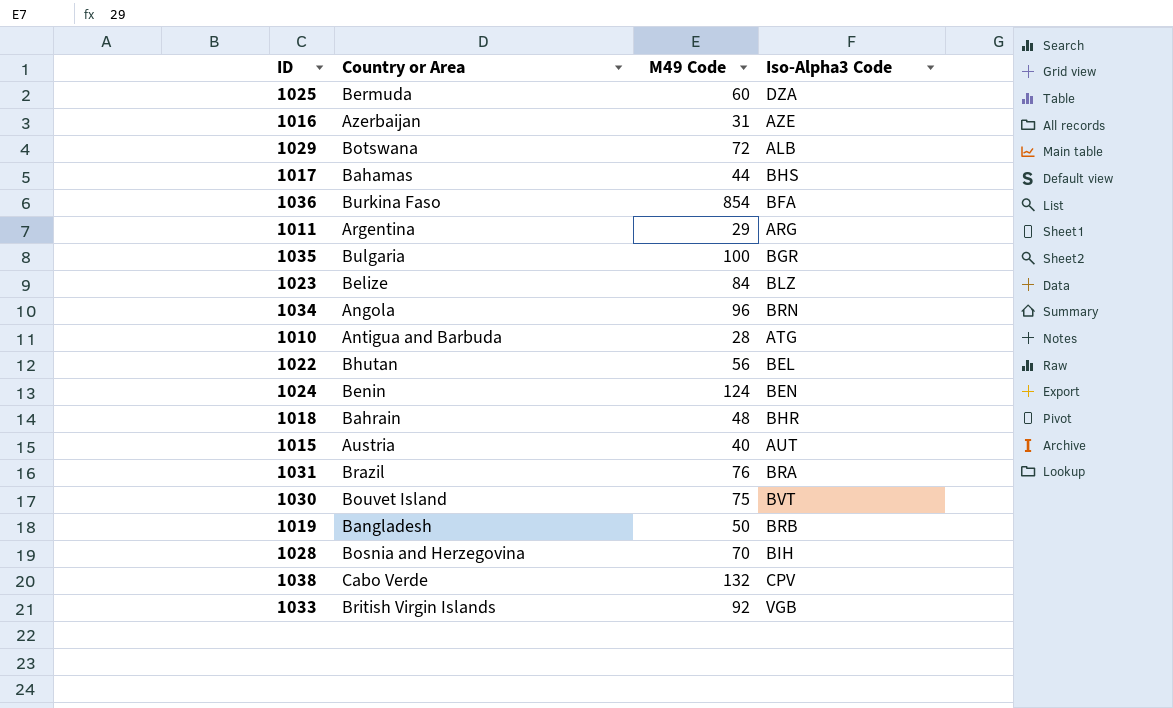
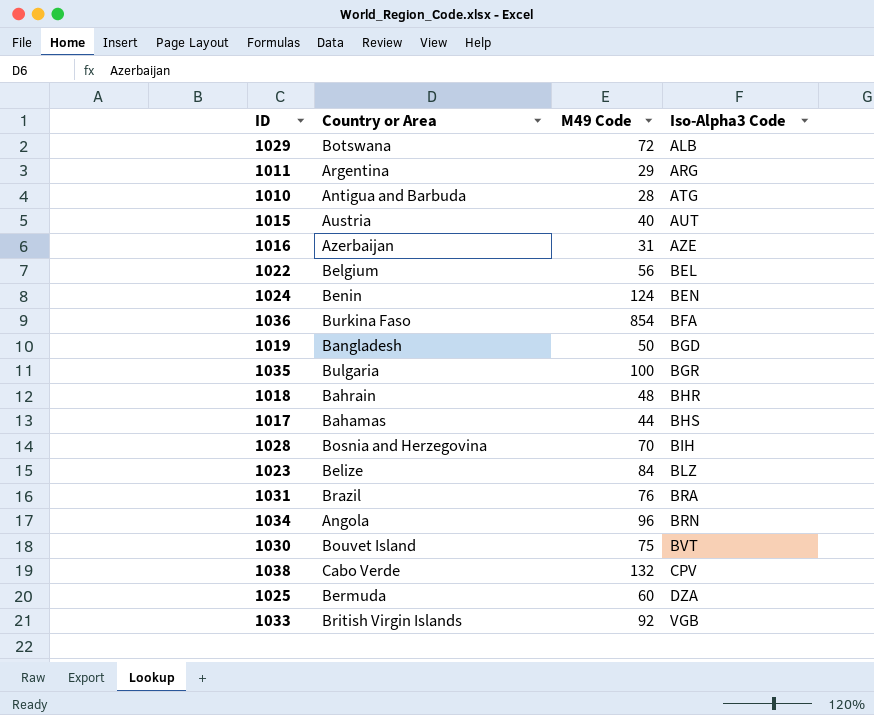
row order: none -> Iso-Alpha3 Code ascending
1022 | Country or Area: Bhutan -> Belgium
1019 | Iso-Alpha3 Code: BRB -> BGD

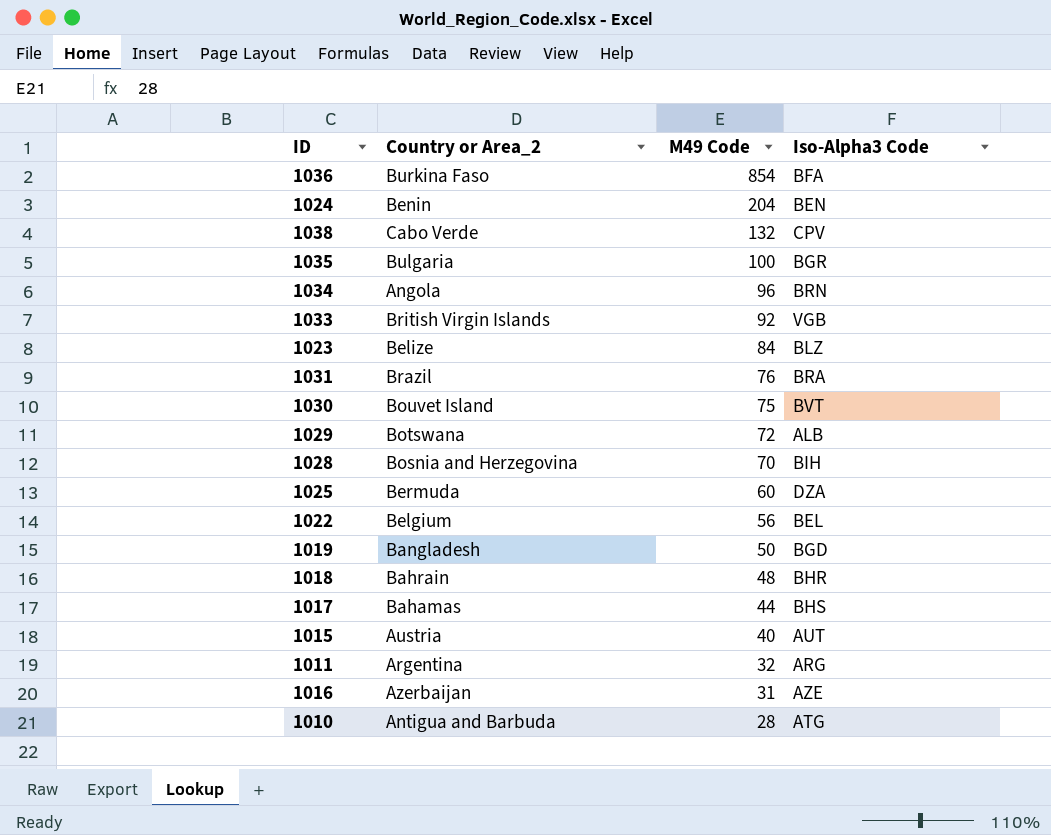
row order: Iso-Alpha3 Code ascending -> M49 Code descending
column name: Country or Area -> Country or Area_2
1024 | M49 Code: 124 -> 204
1011 | M49 Code: 29 -> 32

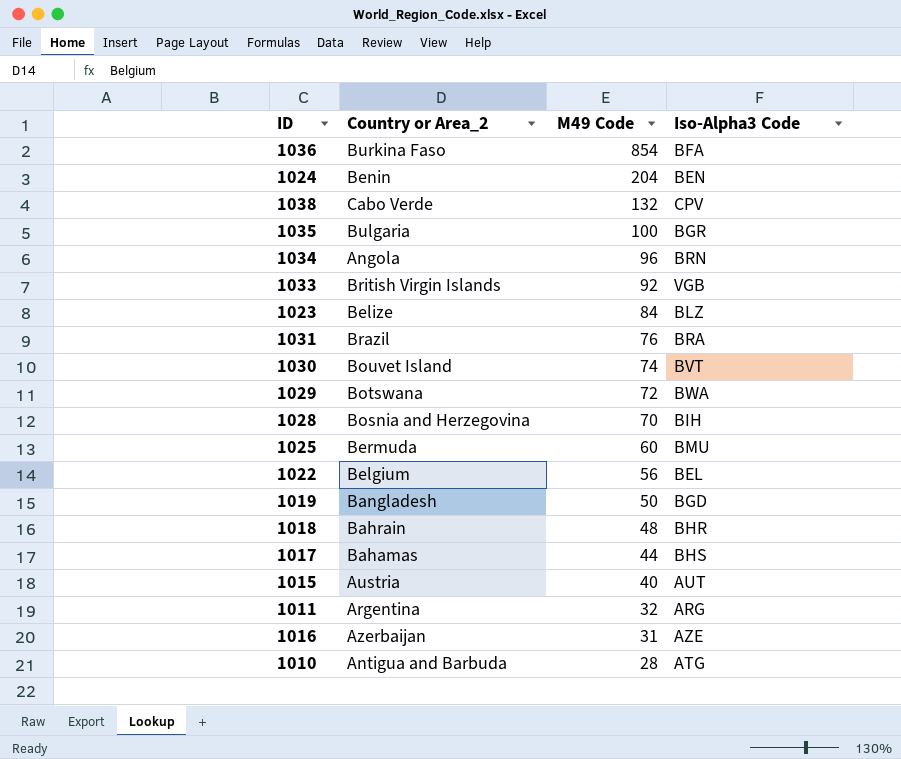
1030 | M49 Code: 75 -> 74
1029 | Iso-Alpha3 Code: ALB -> BWA
1025 | Iso-Alpha3 Code: DZA -> BMU

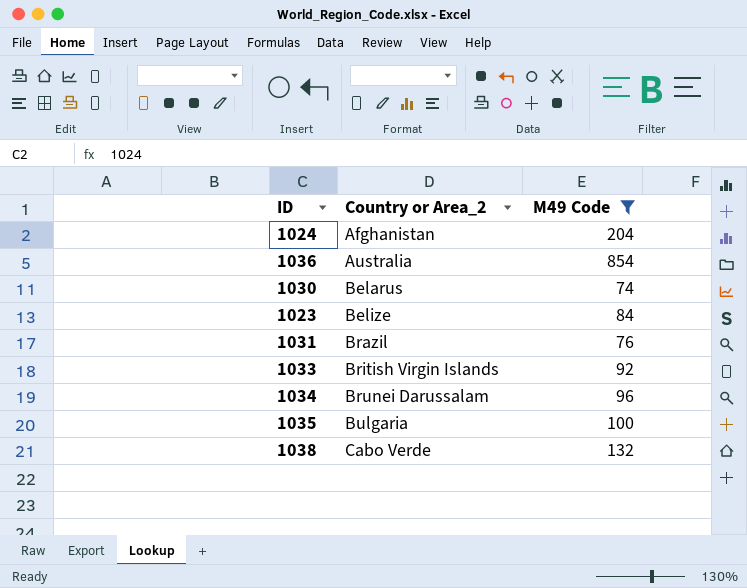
filter: none -> M49 Code >= 74
row order: M49 Code descending -> Country or Area_2 ascending
column Iso-Alpha3 Code | position: 4 -> none
1024 | Country or Area_2: Benin -> Afghanistan
1036 | Country or Area_2: Burkina Faso -> Australia
1030 | Country or Area_2: Bouvet Island -> Belarus
1034 | Country or Area_2: Angola -> Brunei Darussalam

